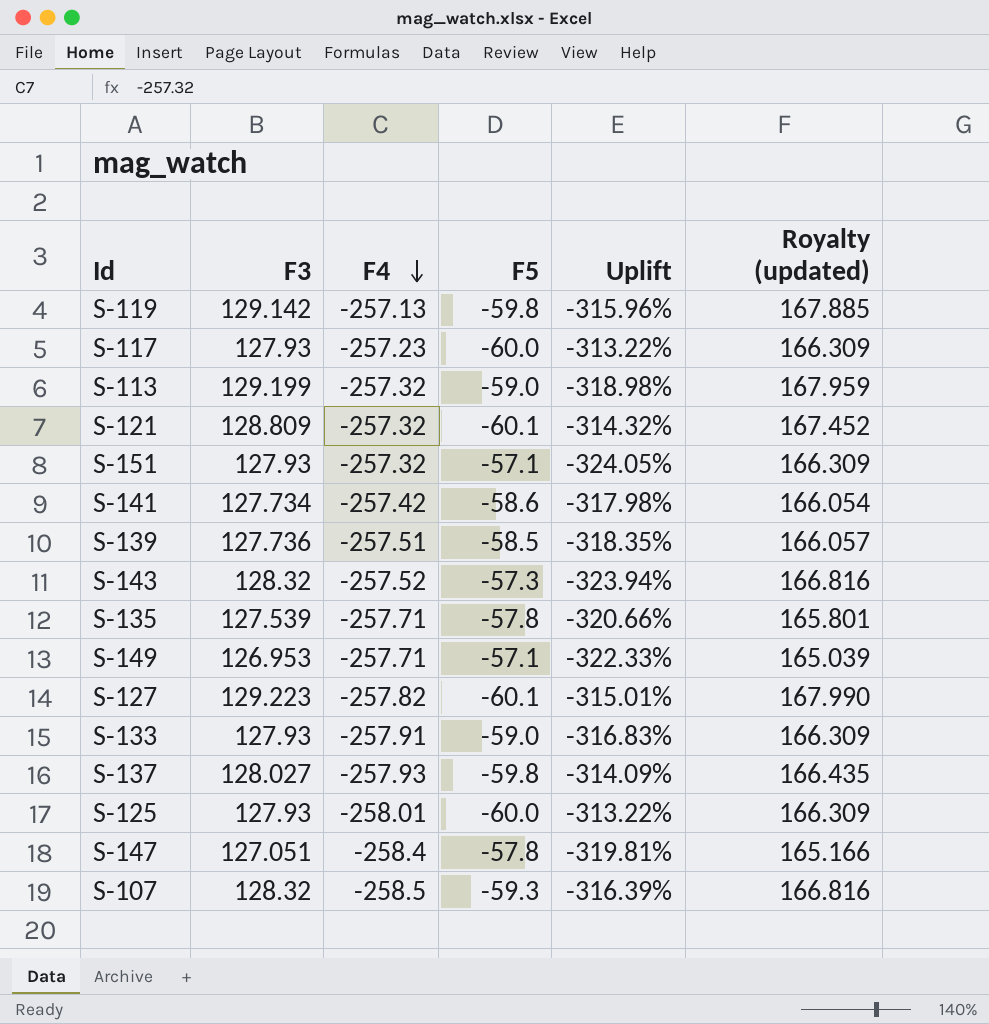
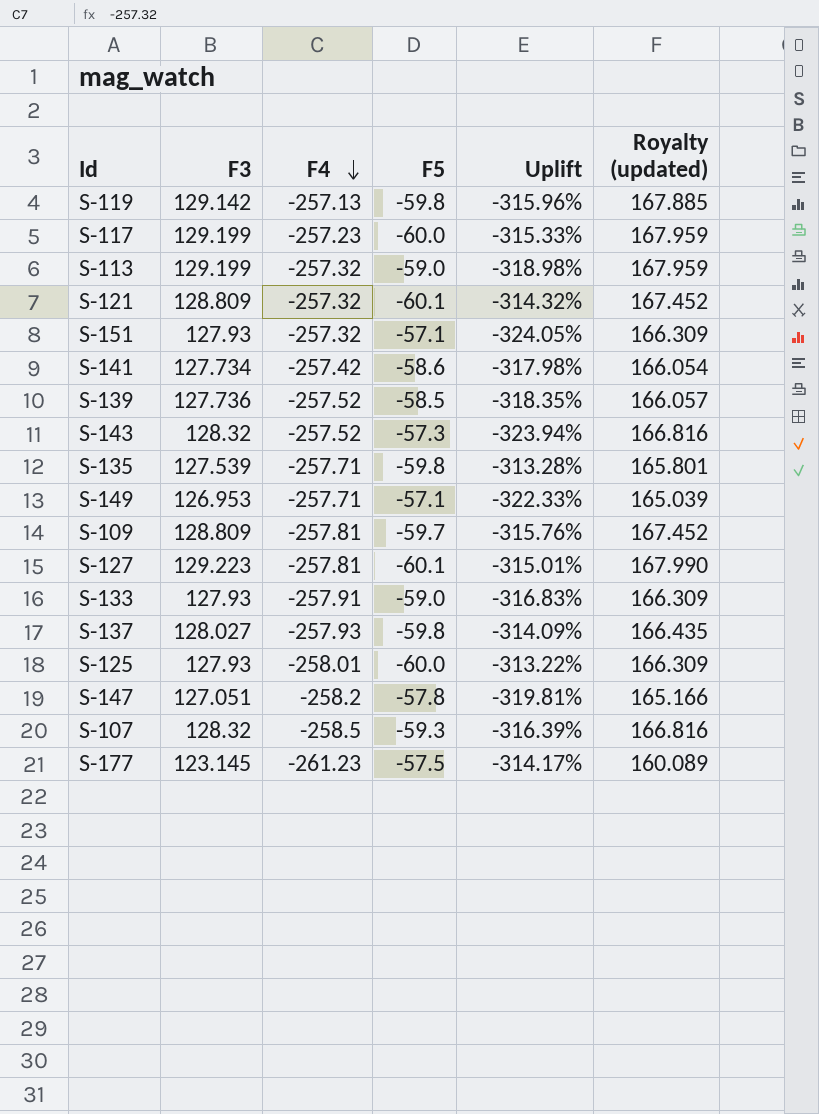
S-117 | F3: 127.93 -> 129.199
S-117 | Uplift: -313.22% -> -315.33%
S-117 | Royalty (updated): 166.309 -> 167.959
S-139 | F4: -257.51 -> -257.52
S-135 | F5: -57.8 -> -59.8
S-135 | Uplift: -320.66% -> -313.28%
row S-109: none -> 128.809 | -257.81 | -59.7 | -315.76% | 167.452
S-127 | F4: -257.82 -> -257.81
S-147 | F4: -258.4 -> -258.2
row S-177: none -> 123.145 | -261.23 | -57.5 | -314.17% | 160.089

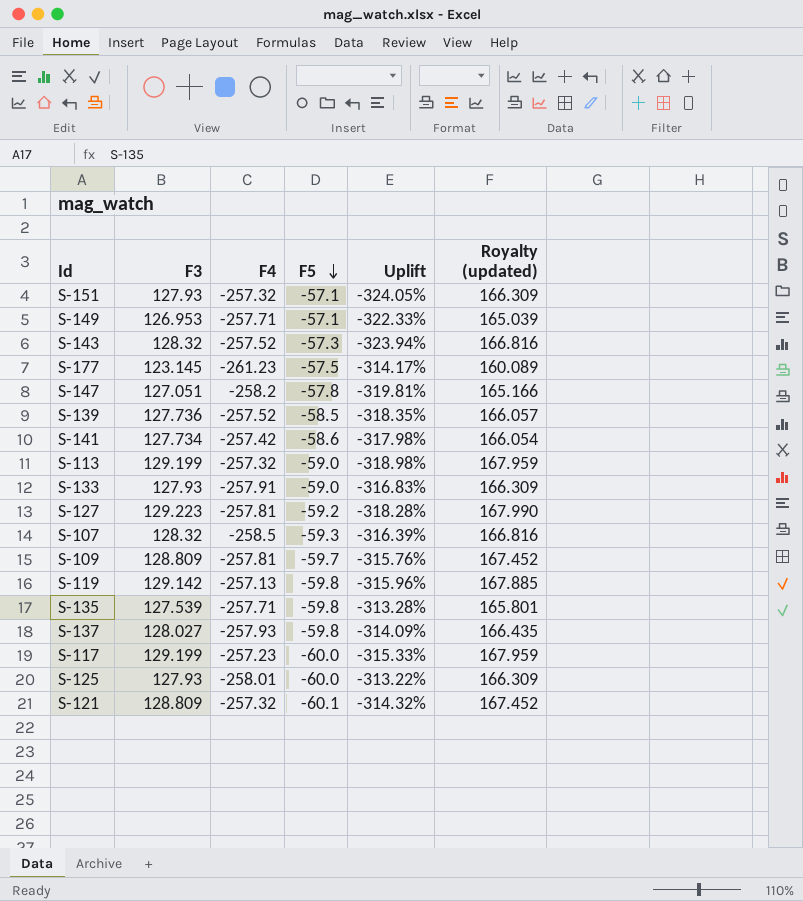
row order: F4 descending -> F5 descending
S-127 | F5: -60.1 -> -59.2
S-127 | Uplift: -315.01% -> -318.28%

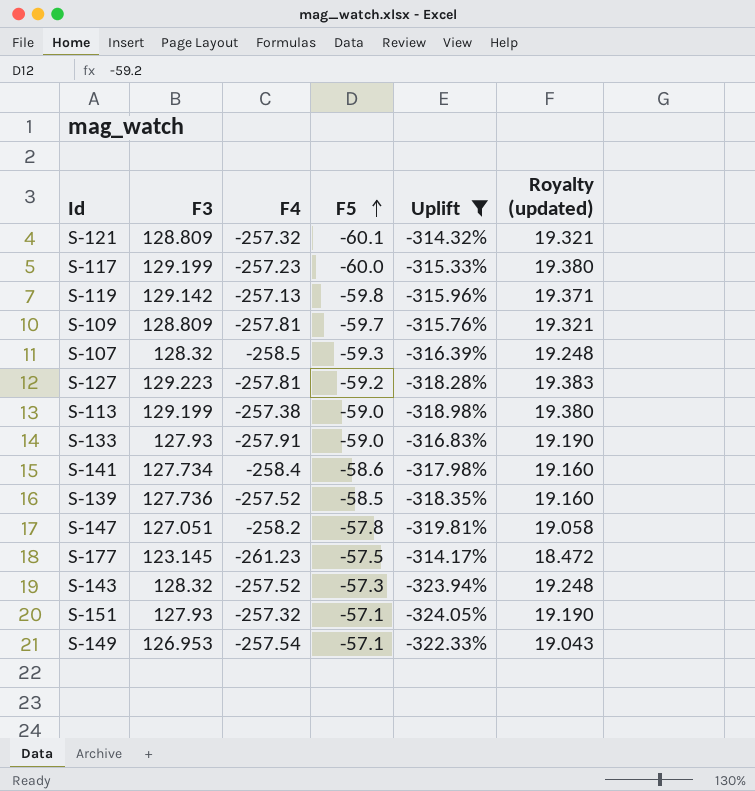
filter: none -> Uplift <= -314.17%
row order: F5 descending -> F5 ascending
column Royalty (updated) | formula: [F3] * 1.3 -> [F3] * 0.15
S-113 | F4: -257.32 -> -257.38
S-141 | F4: -257.42 -> -258.4
S-149 | F4: -257.71 -> -257.54

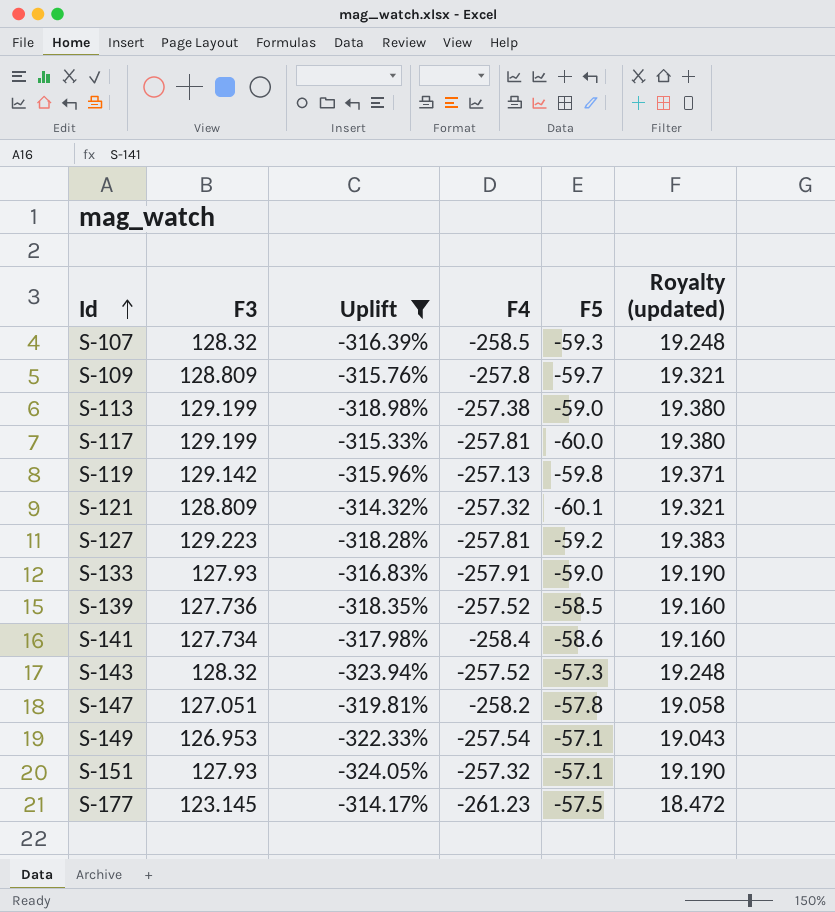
row order: F5 ascending -> Id ascending
column Uplift | position: 5 -> 3
S-109 | F4: -257.81 -> -257.8
S-117 | F4: -257.23 -> -257.81

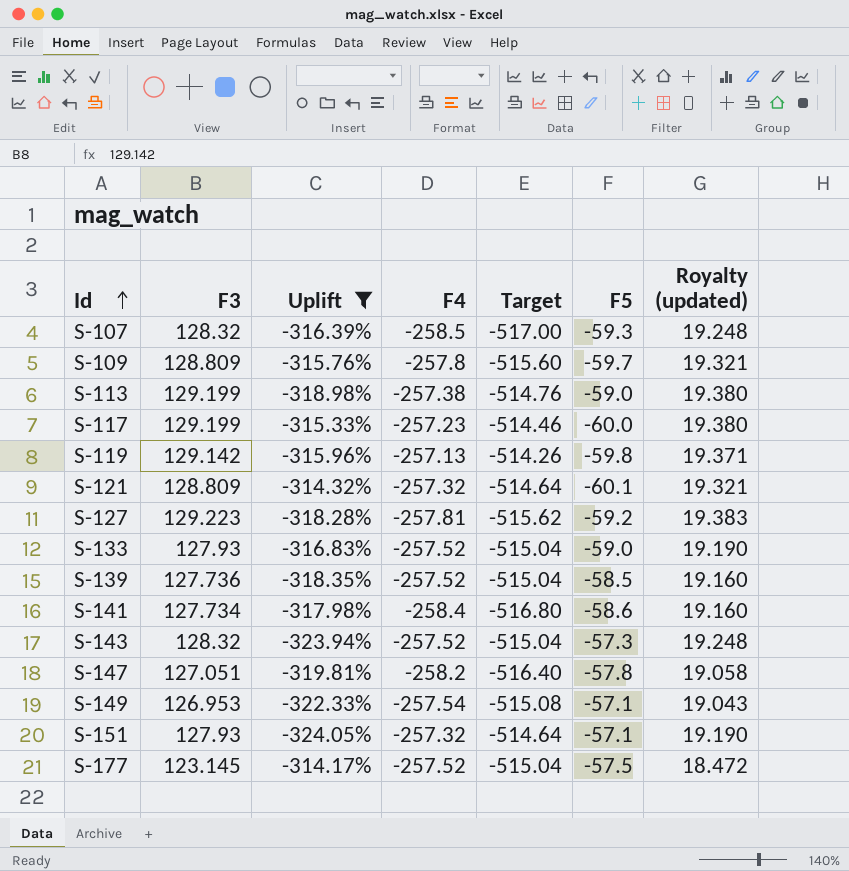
column Target | formula: none -> [F4] * 2
S-117 | F4: -257.81 -> -257.23
S-133 | F4: -257.91 -> -257.52
S-177 | F4: -261.23 -> -257.52

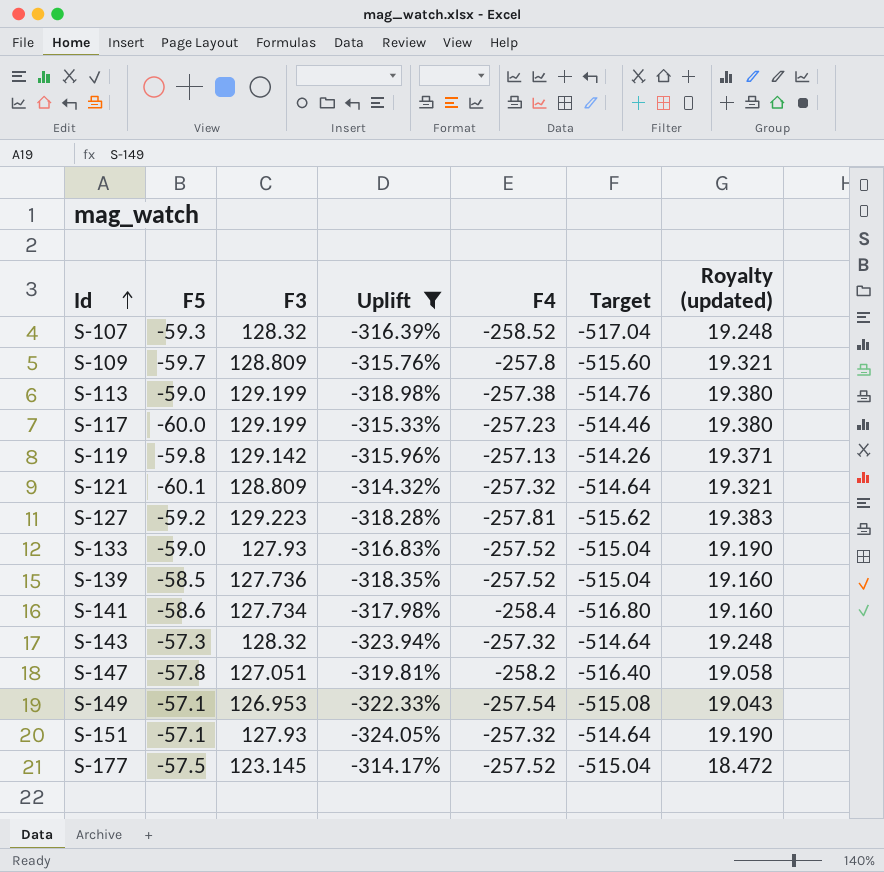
column F5 | position: 6 -> 2
S-107 | F4: -258.5 -> -258.52
S-107 | Target: -517.00 -> -517.04
S-143 | F4: -257.52 -> -257.32
S-143 | Target: -515.04 -> -514.64

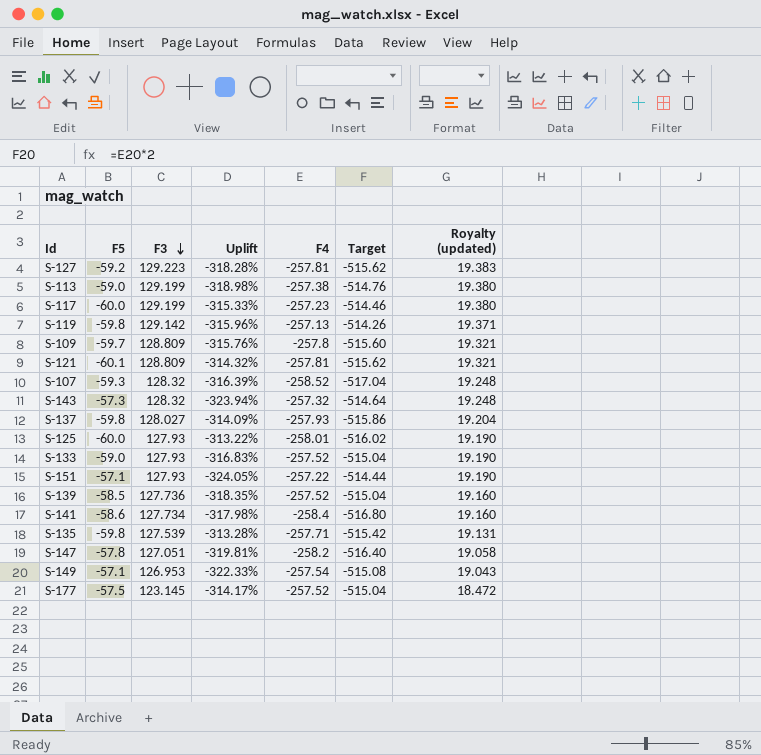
filter: Uplift <= -314.17% -> none
row order: Id ascending -> F3 descending
S-121 | F4: -257.32 -> -257.81
S-121 | Target: -514.64 -> -515.62
S-151 | F4: -257.32 -> -257.22
S-151 | Target: -514.64 -> -514.44

